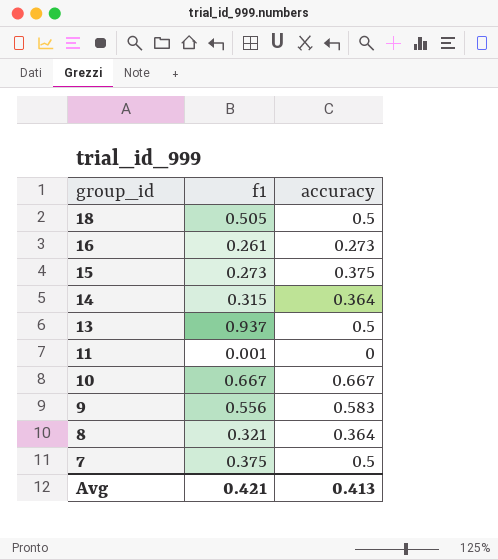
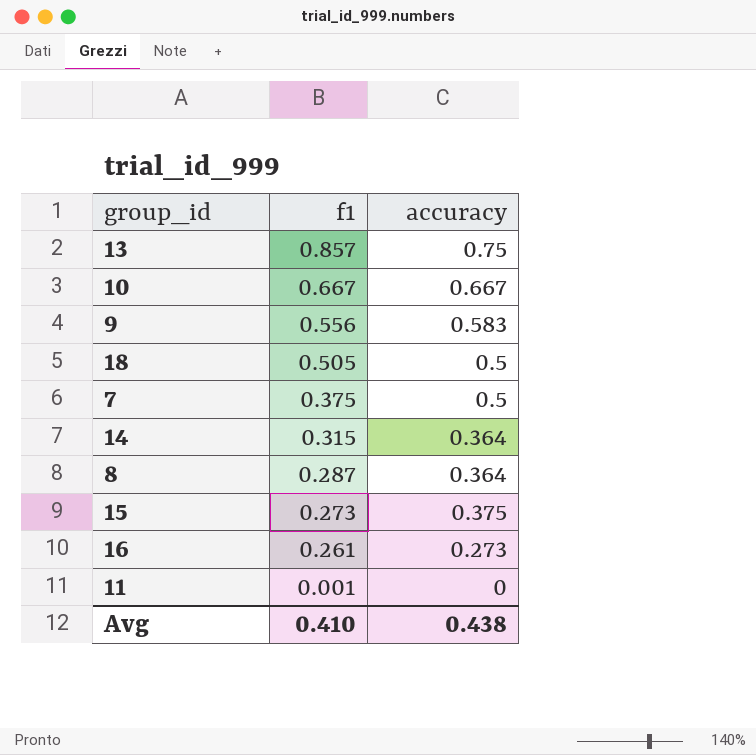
row order: group_id descending -> f1 descending
13 | f1: 0.937 -> 0.857
13 | accuracy: 0.5 -> 0.75
8 | f1: 0.321 -> 0.287
Avg | f1: 0.421 -> 0.410
Avg | accuracy: 0.413 -> 0.438

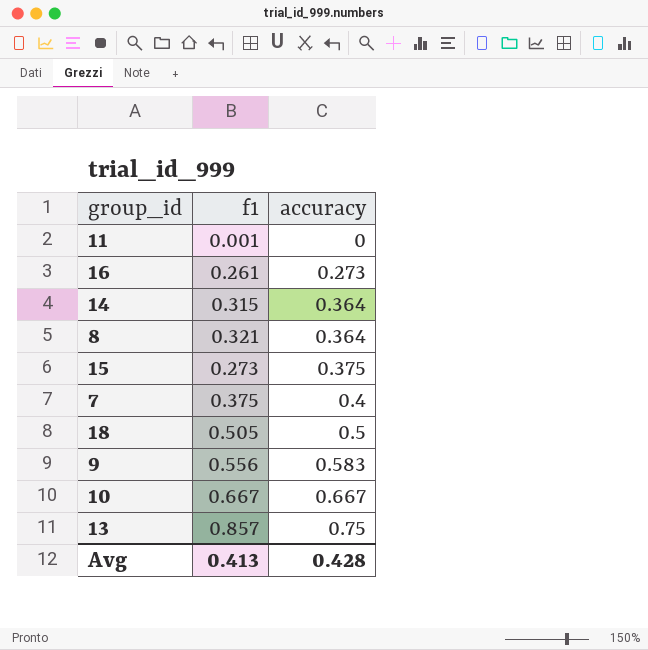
row order: f1 descending -> accuracy ascending
8 | f1: 0.287 -> 0.321
7 | accuracy: 0.5 -> 0.4
Avg | f1: 0.410 -> 0.413
Avg | accuracy: 0.438 -> 0.428

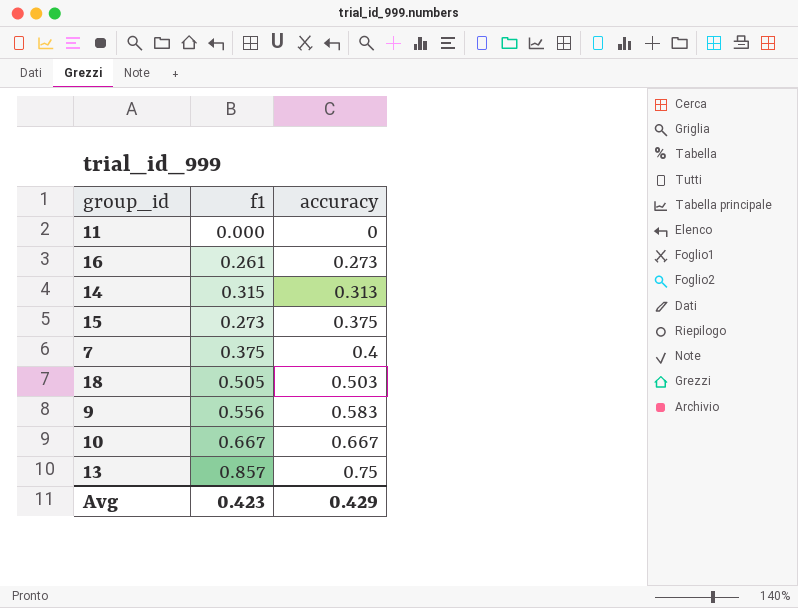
row 8: 0.321 | 0.364 -> none
11 | f1: 0.001 -> 0.000
14 | accuracy: 0.364 -> 0.313
18 | accuracy: 0.5 -> 0.503
Avg | f1: 0.413 -> 0.423
Avg | accuracy: 0.428 -> 0.429

